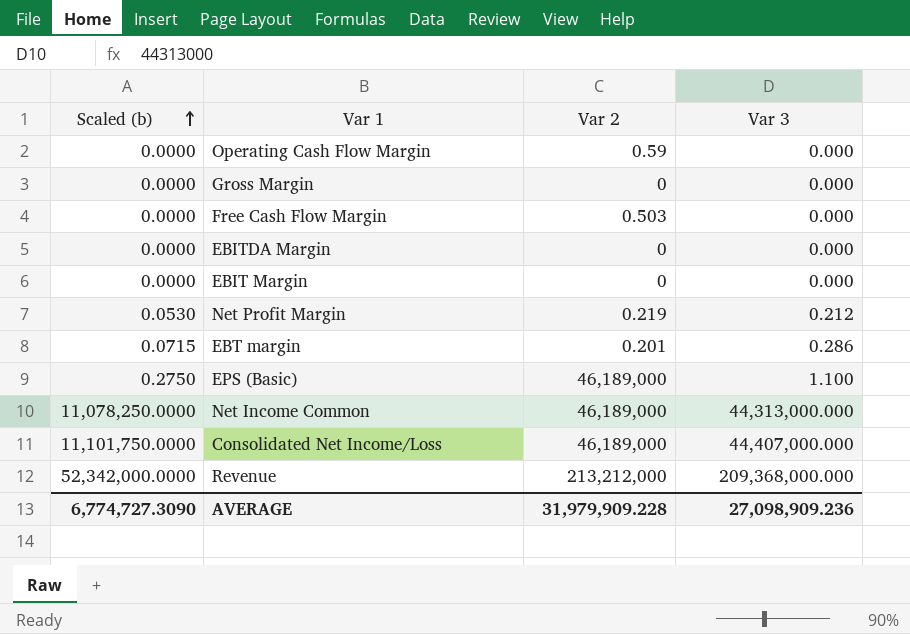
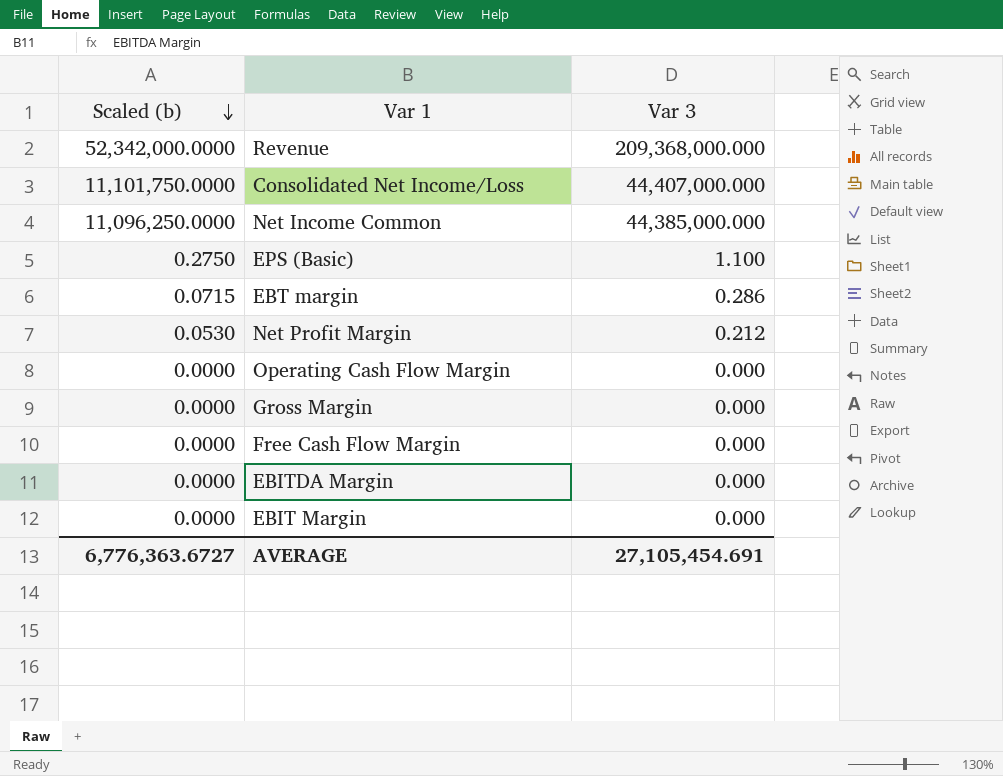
row order: Scaled (b) ascending -> Scaled (b) descending
column Var 2 | position: 3 -> none
Net Income Common | Scaled (b): 11,078,250.0000 -> 11,096,250.0000
Net Income Common | Var 3: 44,313,000.000 -> 44,385,000.000
AVERAGE | Scaled (b): 6,774,727.3090 -> 6,776,363.6727
AVERAGE | Var 3: 27,098,909.236 -> 27,105,454.691

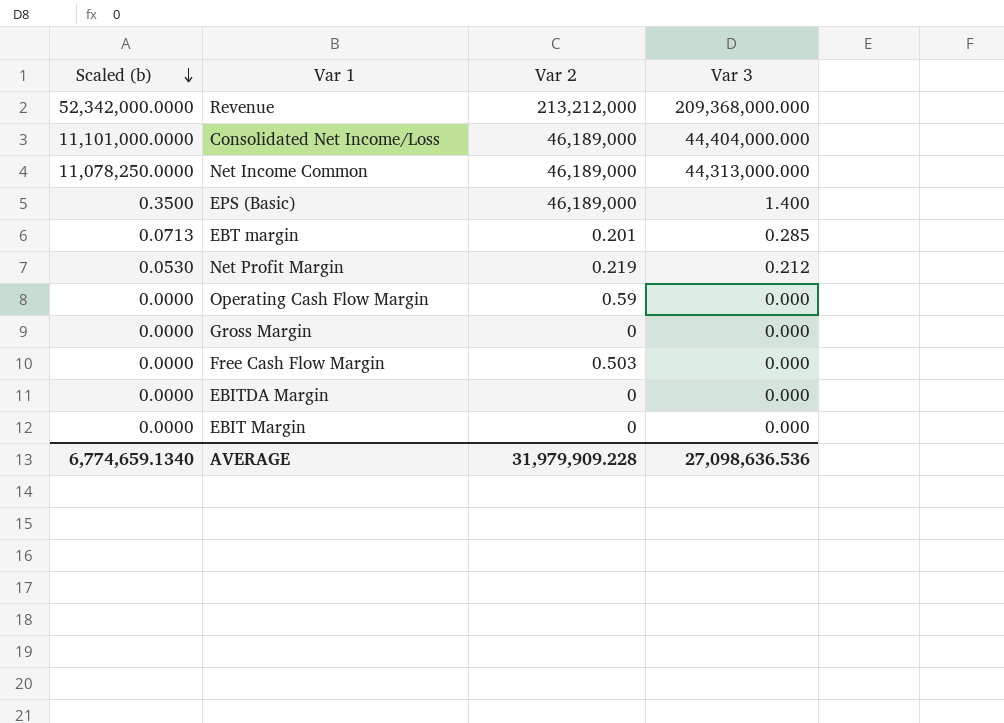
column Var 2 | position: none -> 3
Consolidated Net Income/Loss | Scaled (b): 11,101,750.0000 -> 11,101,000.0000
Consolidated Net Income/Loss | Var 3: 44,407,000.000 -> 44,404,000.000
Net Income Common | Scaled (b): 11,096,250.0000 -> 11,078,250.0000
Net Income Common | Var 3: 44,385,000.000 -> 44,313,000.000
EPS (Basic) | Scaled (b): 0.2750 -> 0.3500
EPS (Basic) | Var 3: 1.100 -> 1.400
EBT margin | Scaled (b): 0.0715 -> 0.0713
EBT margin | Var 3: 0.286 -> 0.285
AVERAGE | Scaled (b): 6,776,363.6727 -> 6,774,659.1340
AVERAGE | Var 3: 27,105,454.691 -> 27,098,636.536

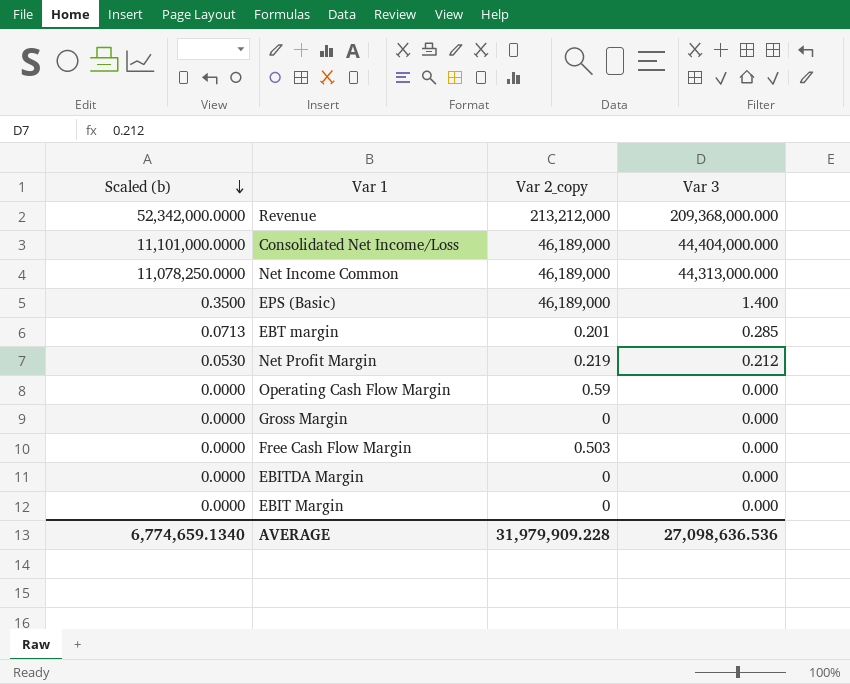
column name: Var 2 -> Var 2_copy

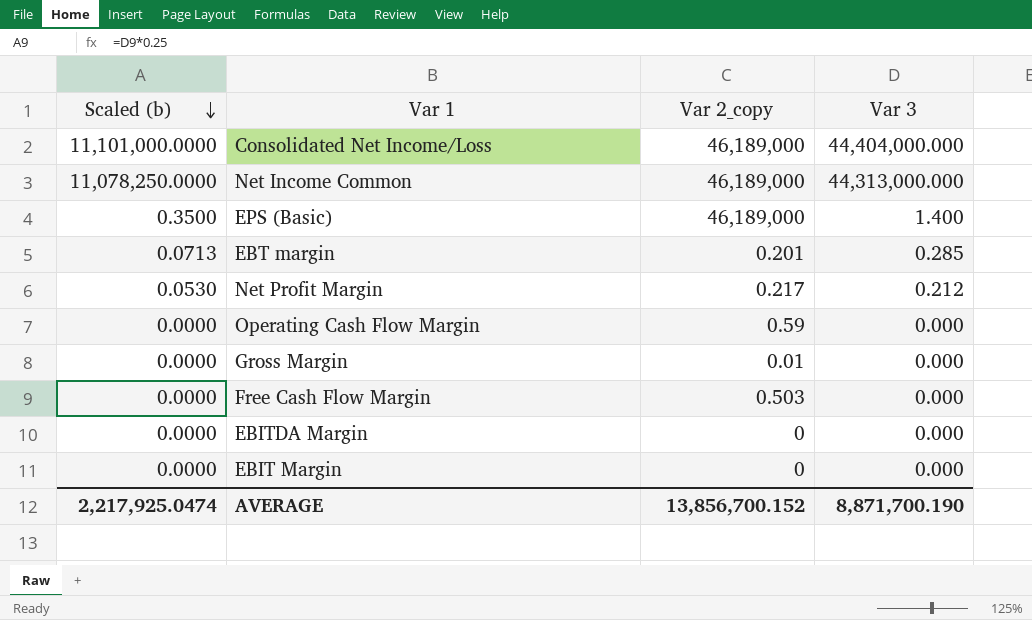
row Revenue: 52,342,000.0000 | 213,212,000 | 209,368,000.000 -> none
Net Profit Margin | Var 2_copy: 0.219 -> 0.217
Gross Margin | Var 2_copy: 0 -> 0.01
AVERAGE | Scaled (b): 6,774,659.1340 -> 2,217,925.0474
AVERAGE | Var 2_copy: 31,979,909.228 -> 13,856,700.152
AVERAGE | Var 3: 27,098,636.536 -> 8,871,700.190

